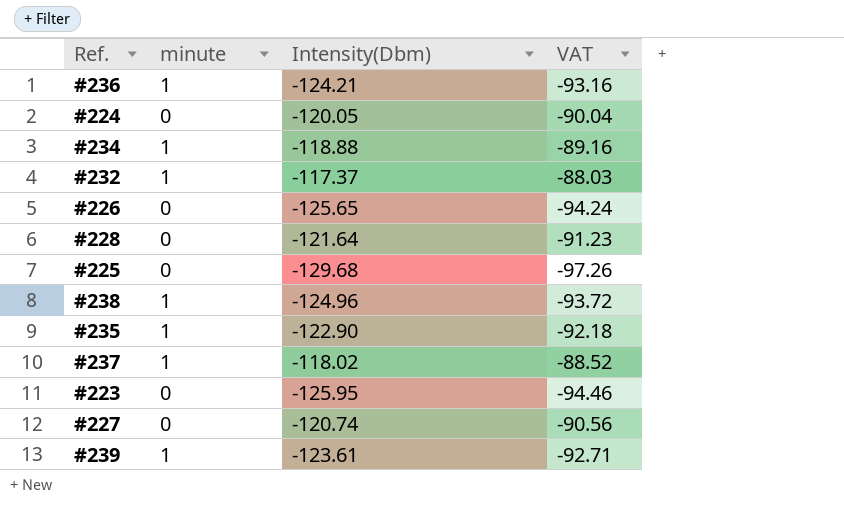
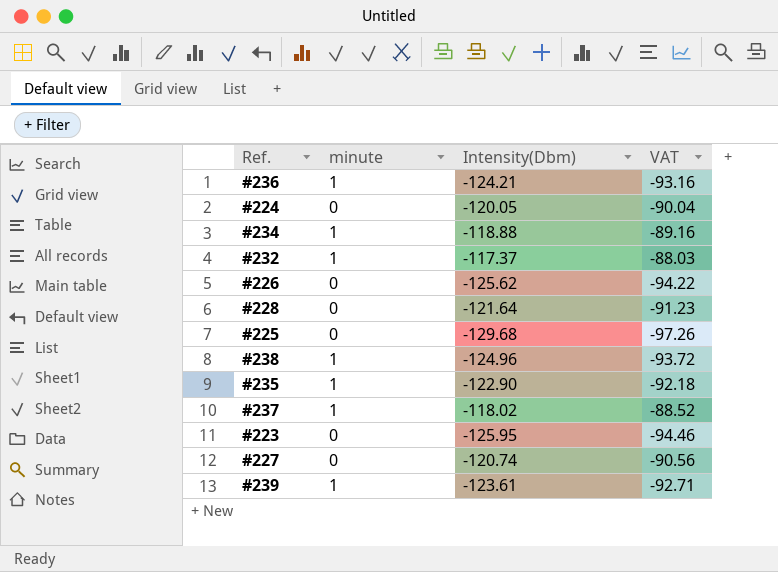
#226 | Intensity(Dbm): -125.65 -> -125.62
#226 | VAT: -94.24 -> -94.22

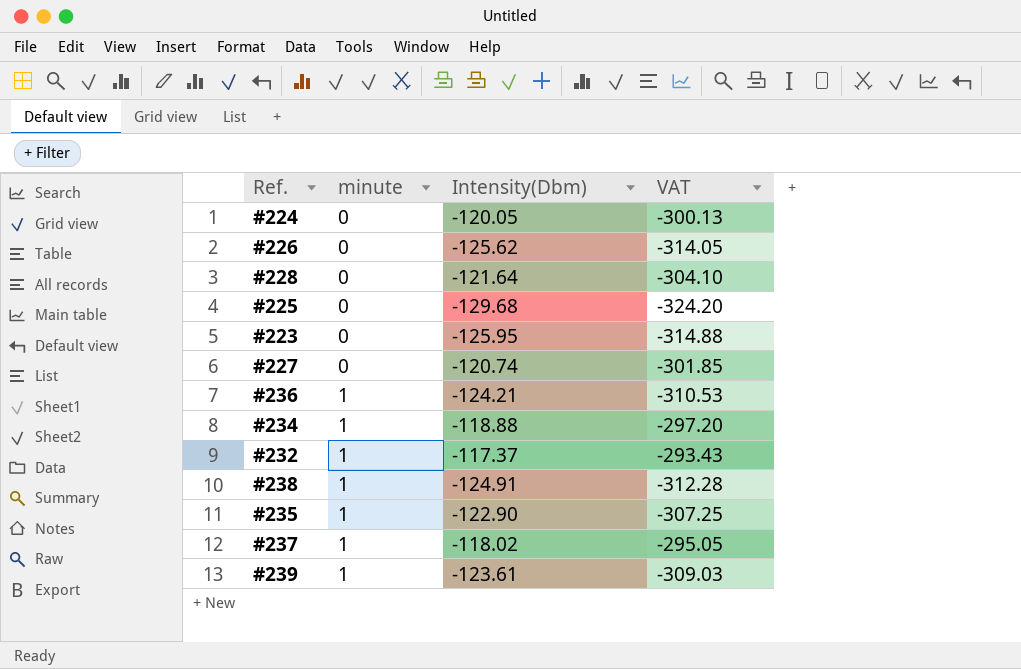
row order: none -> minute ascending
column VAT | formula: [Intensity(Dbm)] * 0.75 -> [Intensity(Dbm)] * 2.5
#238 | Intensity(Dbm): -124.96 -> -124.91

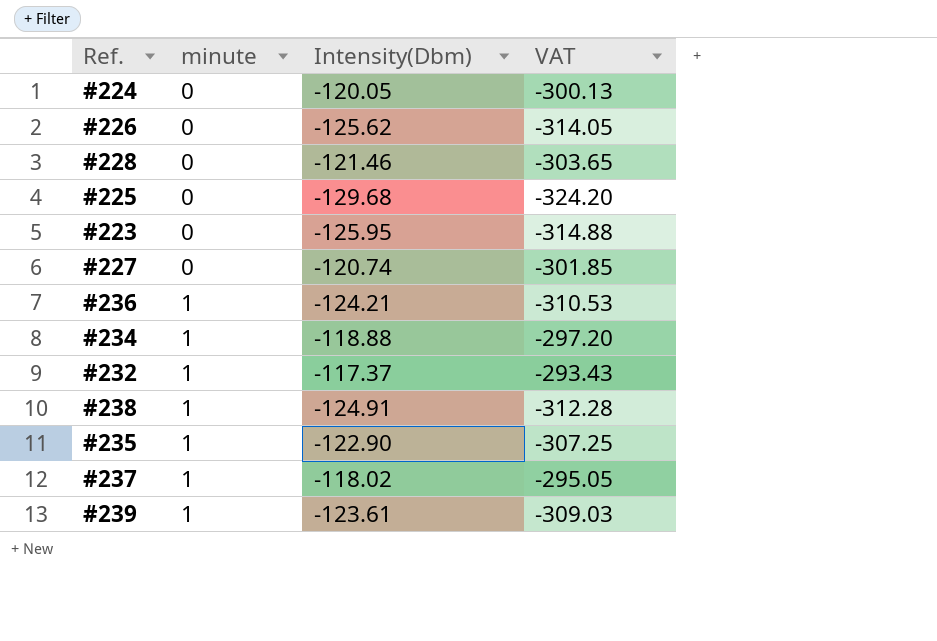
#228 | Intensity(Dbm): -121.64 -> -121.46
#228 | VAT: -304.10 -> -303.65

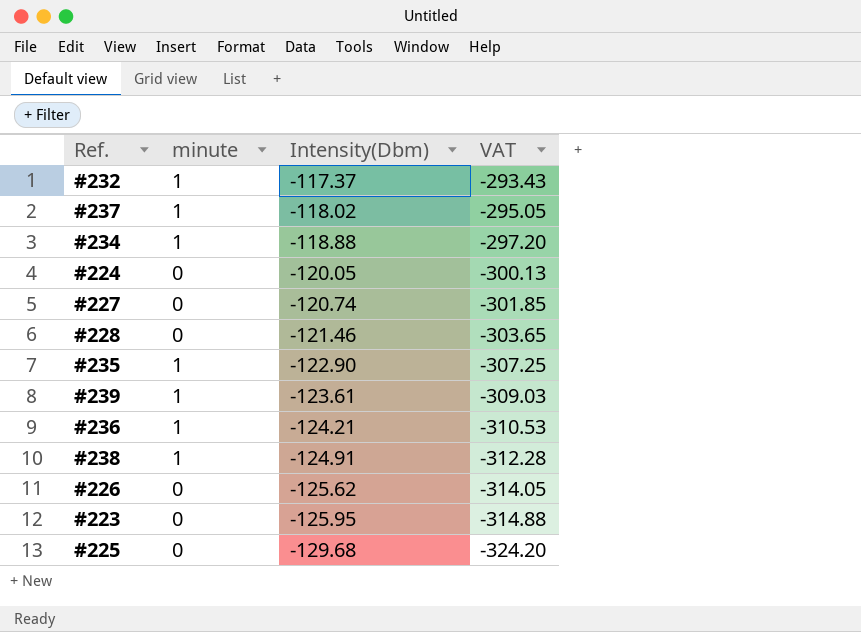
row order: minute ascending -> Intensity(Dbm) descending

